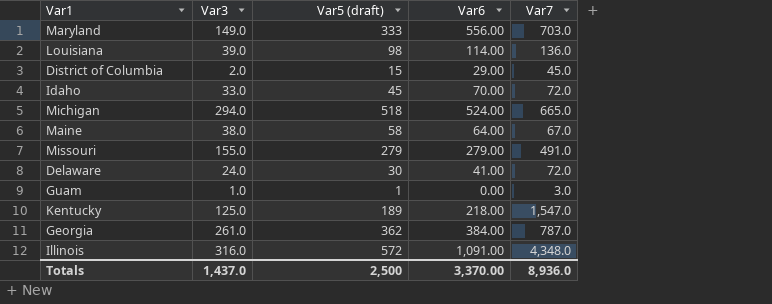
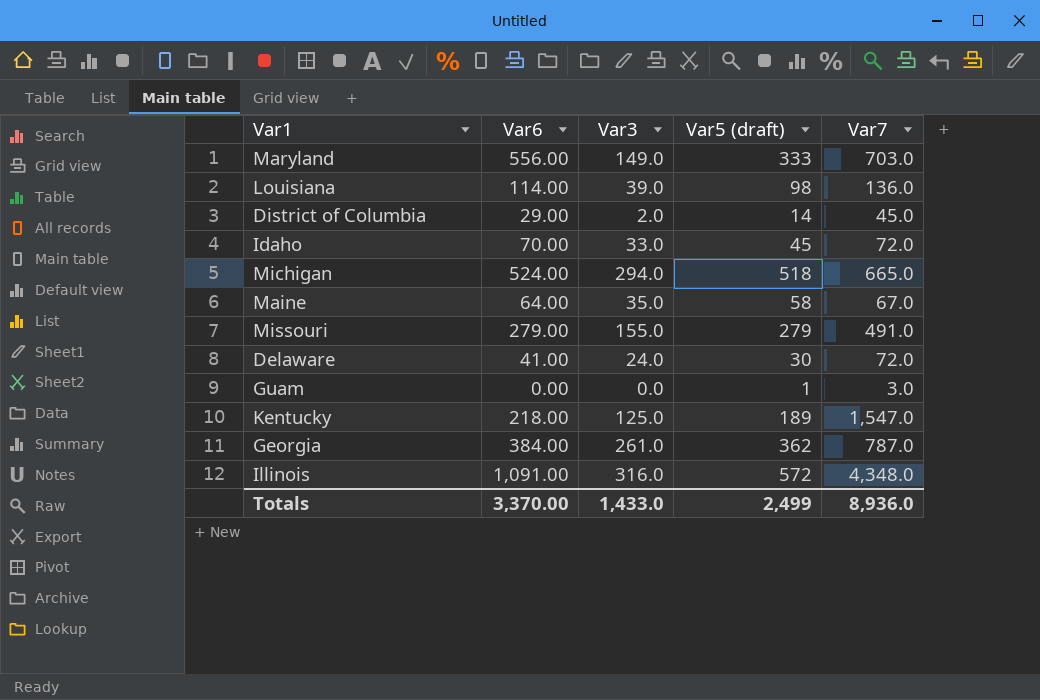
column Var6 | position: 4 -> 2
District of Columbia | Var5 (draft): 15 -> 14
Maine | Var3: 38.0 -> 35.0
Guam | Var3: 1.0 -> 0.0
Totals | Var3: 1,437.0 -> 1,433.0
Totals | Var5 (draft): 2,500 -> 2,499

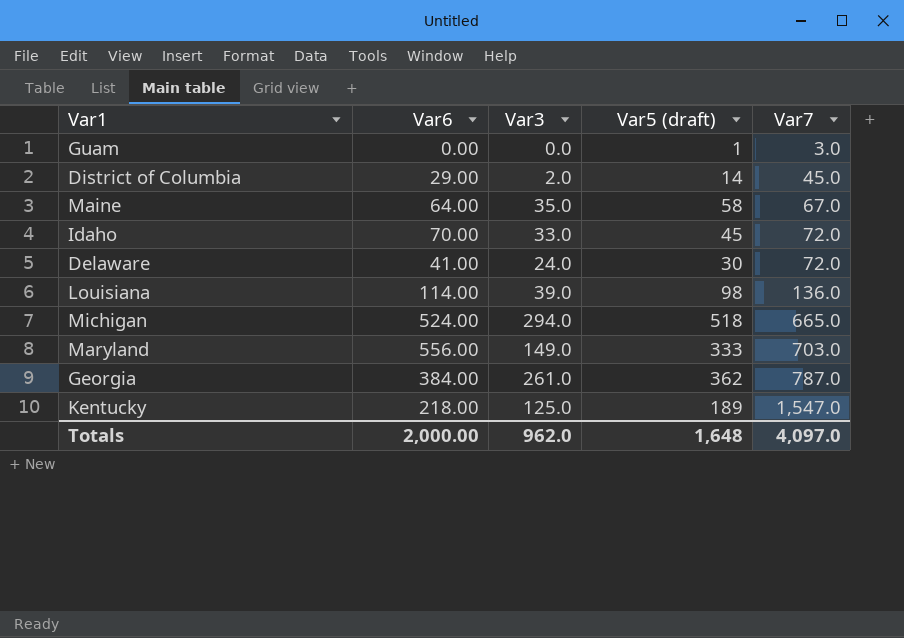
row order: none -> Var7 ascending
row Missouri: 279.00 | 155.0 | 279 | 491.0 -> none
row Illinois: 1,091.00 | 316.0 | 572 | 4,348.0 -> none
Totals | Var6: 3,370.00 -> 2,000.00
Totals | Var3: 1,433.0 -> 962.0
Totals | Var5 (draft): 2,499 -> 1,648
Totals | Var7: 8,936.0 -> 4,097.0

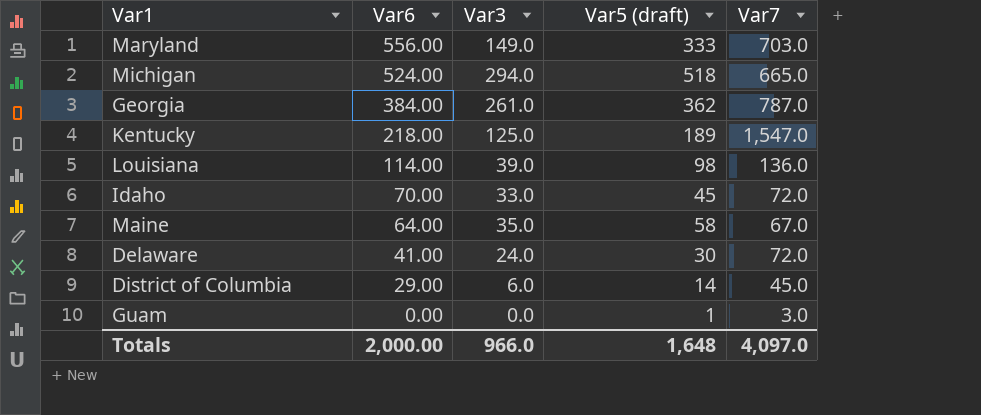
row order: Var7 ascending -> Var6 descending
District of Columbia | Var3: 2.0 -> 6.0
Totals | Var3: 962.0 -> 966.0

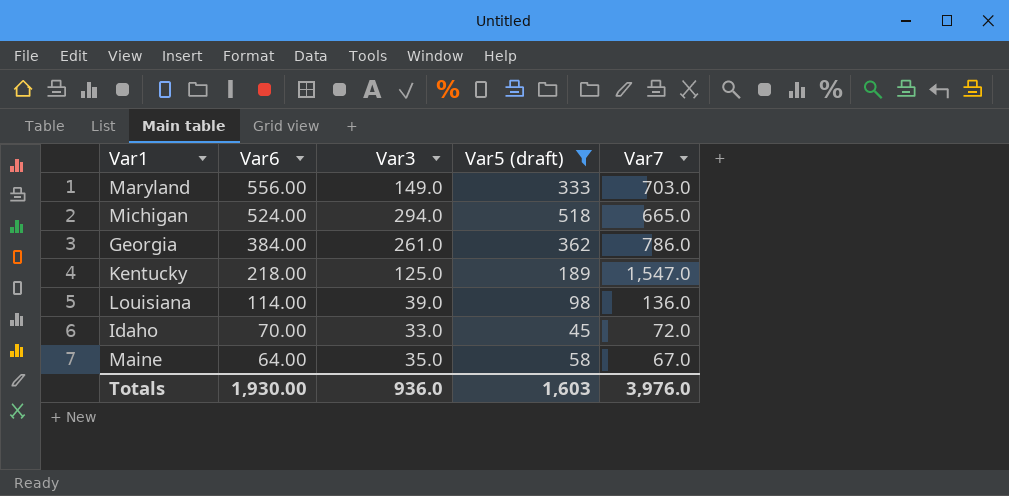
filter: none -> Var5 (draft) >= 45
Georgia | Var7: 787.0 -> 786.0
Totals | Var6: 2,000.00 -> 1,930.00
Totals | Var3: 966.0 -> 936.0
Totals | Var5 (draft): 1,648 -> 1,603
Totals | Var7: 4,097.0 -> 3,976.0

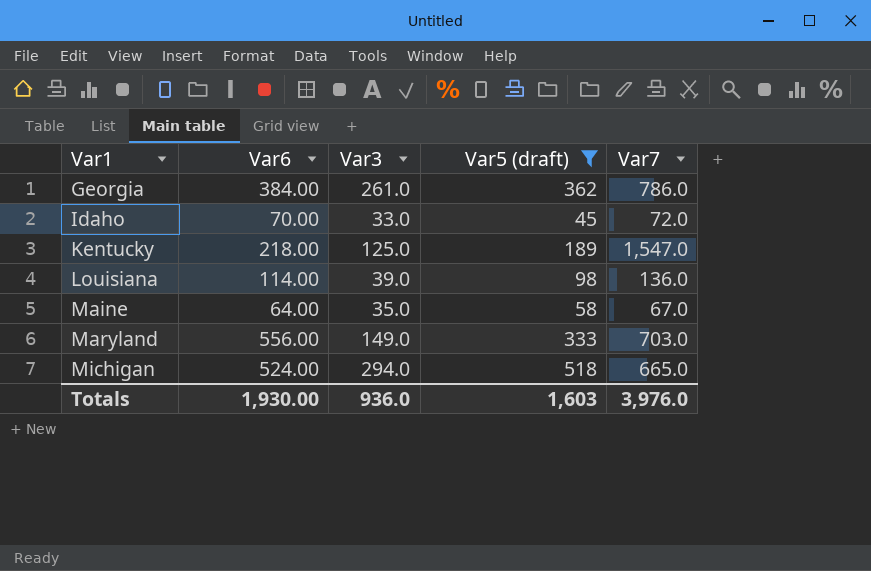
row order: Var6 descending -> Var1 ascending

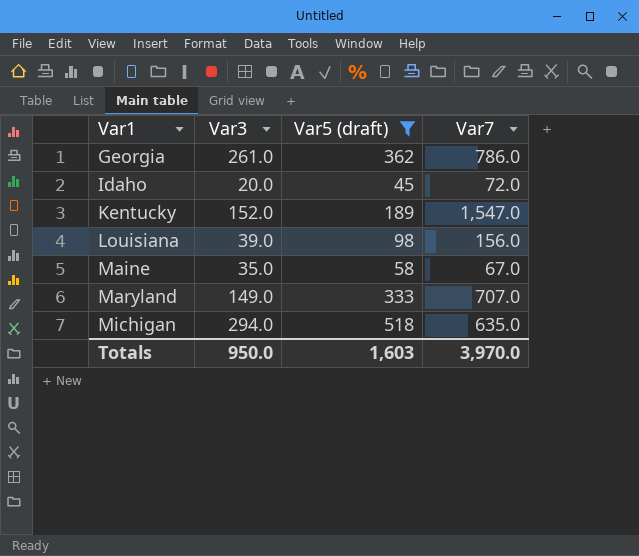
column Var6 | position: 2 -> none
Idaho | Var3: 33.0 -> 20.0
Kentucky | Var3: 125.0 -> 152.0
Louisiana | Var7: 136.0 -> 156.0
Maryland | Var7: 703.0 -> 707.0
Michigan | Var7: 665.0 -> 635.0
Totals | Var3: 936.0 -> 950.0
Totals | Var7: 3,976.0 -> 3,970.0

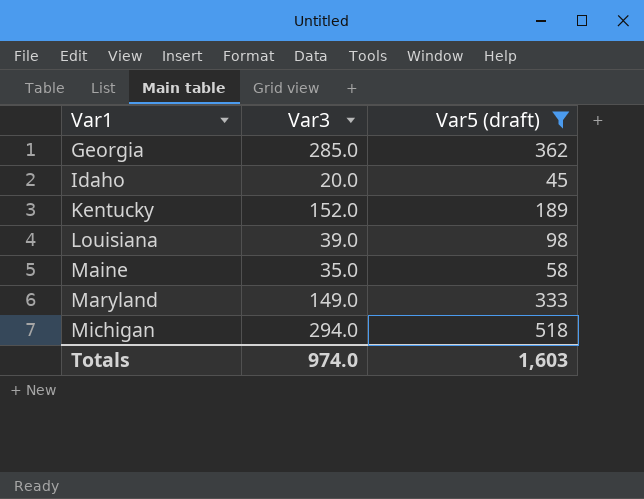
column Var7 | position: 4 -> none
Georgia | Var3: 261.0 -> 285.0
Totals | Var3: 950.0 -> 974.0

